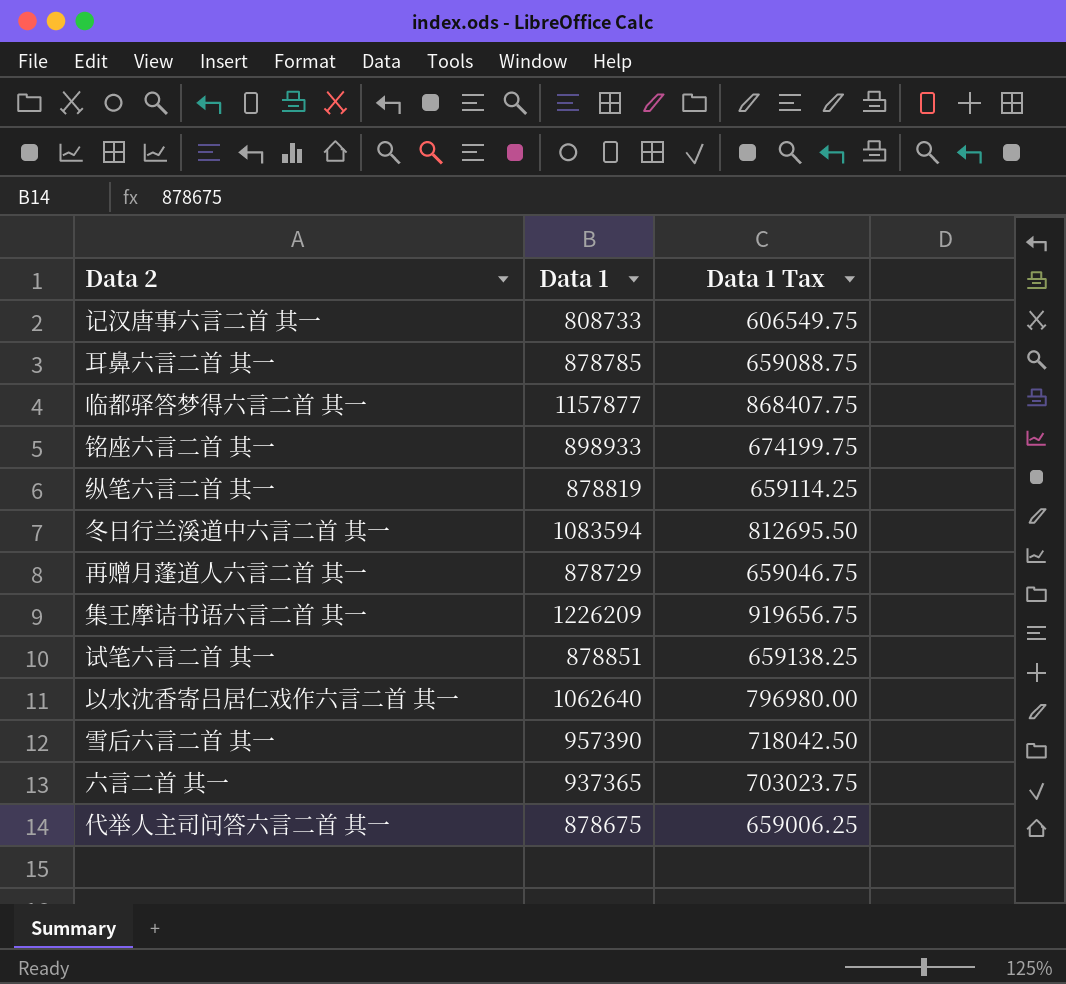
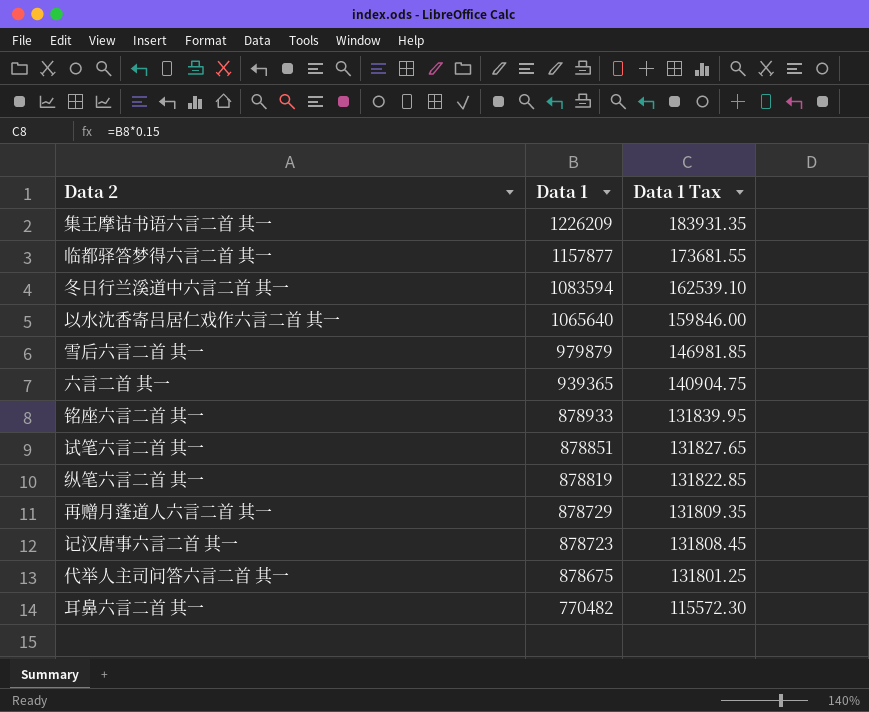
row order: none -> Data 1 descending
column Data 1 Tax | formula: [Data 1] * 0.75 -> [Data 1] * 0.15
以水沈香寄吕居仁戏作六言二首 其一 | Data 1: 1062640 -> 1065640
雪后六言二首 其一 | Data 1: 957390 -> 979879
六言二首 其一 | Data 1: 937365 -> 939365
铭座六言二首 其一 | Data 1: 898933 -> 878933
记汉唐事六言二首 其一 | Data 1: 808733 -> 878723
耳鼻六言二首 其一 | Data 1: 878785 -> 770482

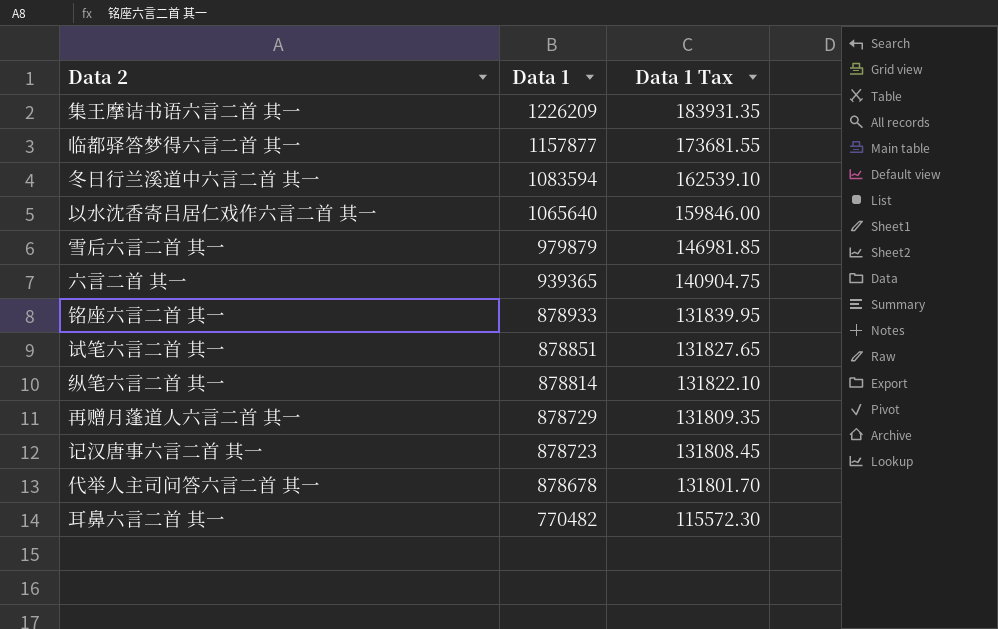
纵笔六言二首 其一 | Data 1: 878819 -> 878814
纵笔六言二首 其一 | Data 1 Tax: 131822.85 -> 131822.10
代举人主司问答六言二首 其一 | Data 1: 878675 -> 878678
代举人主司问答六言二首 其一 | Data 1 Tax: 131801.25 -> 131801.70

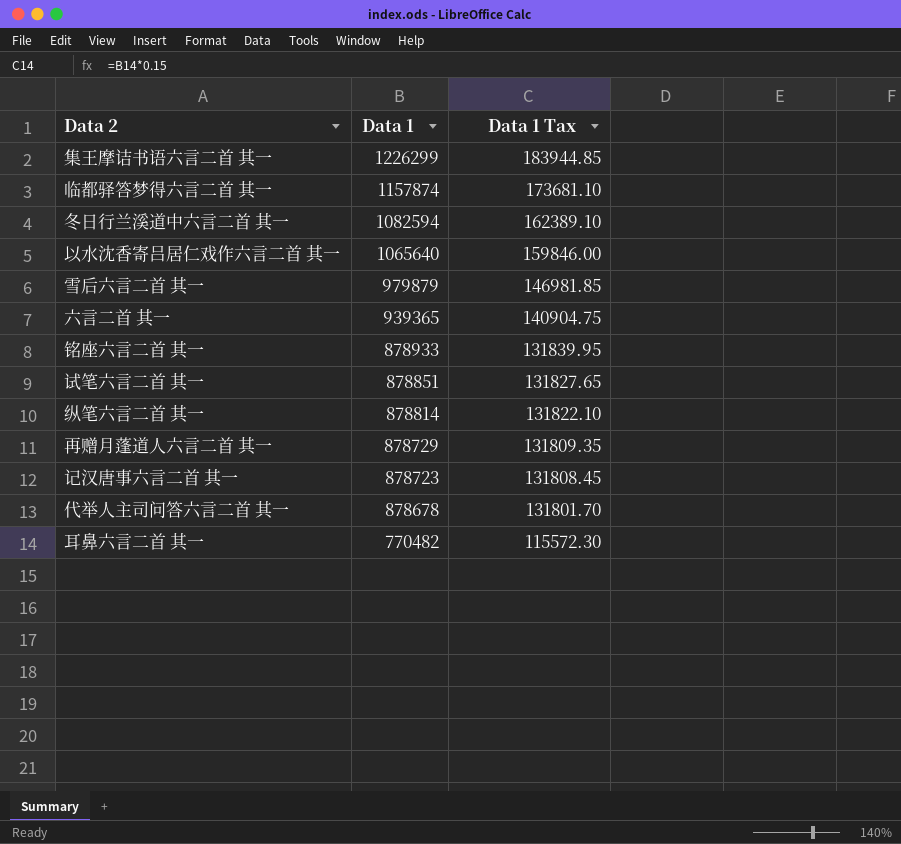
集王摩诘书语六言二首 其一 | Data 1: 1226209 -> 1226299
集王摩诘书语六言二首 其一 | Data 1 Tax: 183931.35 -> 183944.85
临都驿答梦得六言二首 其一 | Data 1: 1157877 -> 1157874
临都驿答梦得六言二首 其一 | Data 1 Tax: 173681.55 -> 173681.10
冬日行兰溪道中六言二首 其一 | Data 1: 1083594 -> 1082594
冬日行兰溪道中六言二首 其一 | Data 1 Tax: 162539.10 -> 162389.10

